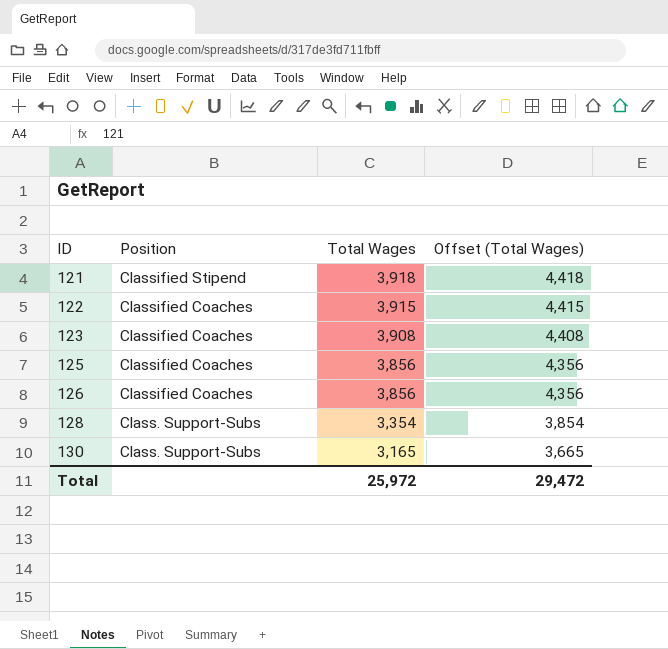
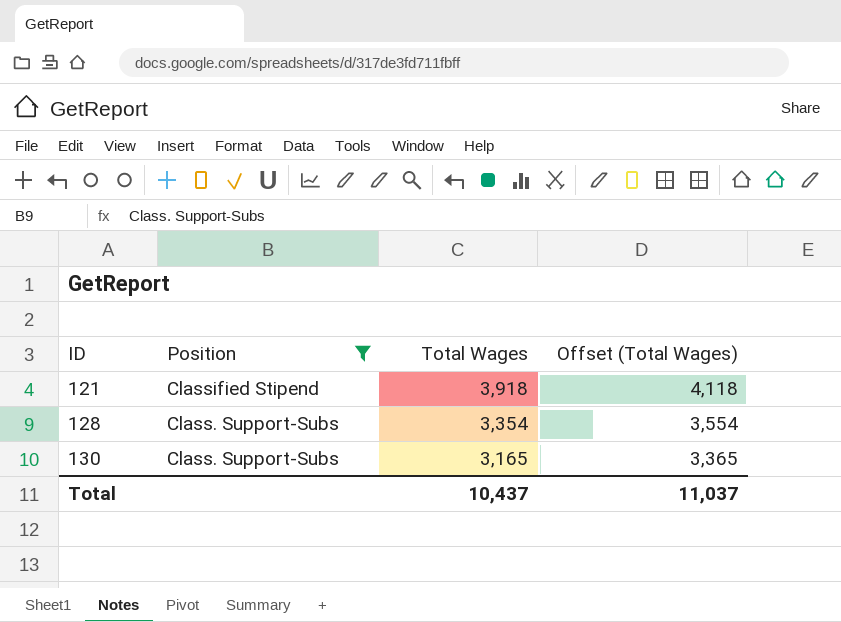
filter: none -> Position != Classified Coaches
column Offset (Total Wages) | formula: [Total Wages] + 500 -> [Total Wages] + 200
Total | Total Wages: 25,972 -> 10,437
Total | Offset (Total Wages): 29,472 -> 11,037

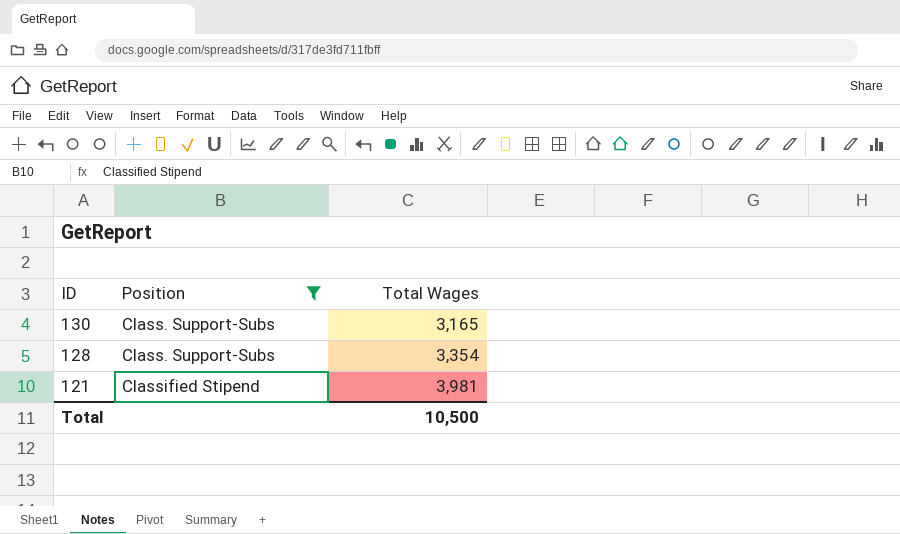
row order: ID ascending -> ID descending
column Offset (Total Wages) | formula: [Total Wages] + 200 -> none
121 | Total Wages: 3,918 -> 3,981
Total | Total Wages: 10,437 -> 10,500

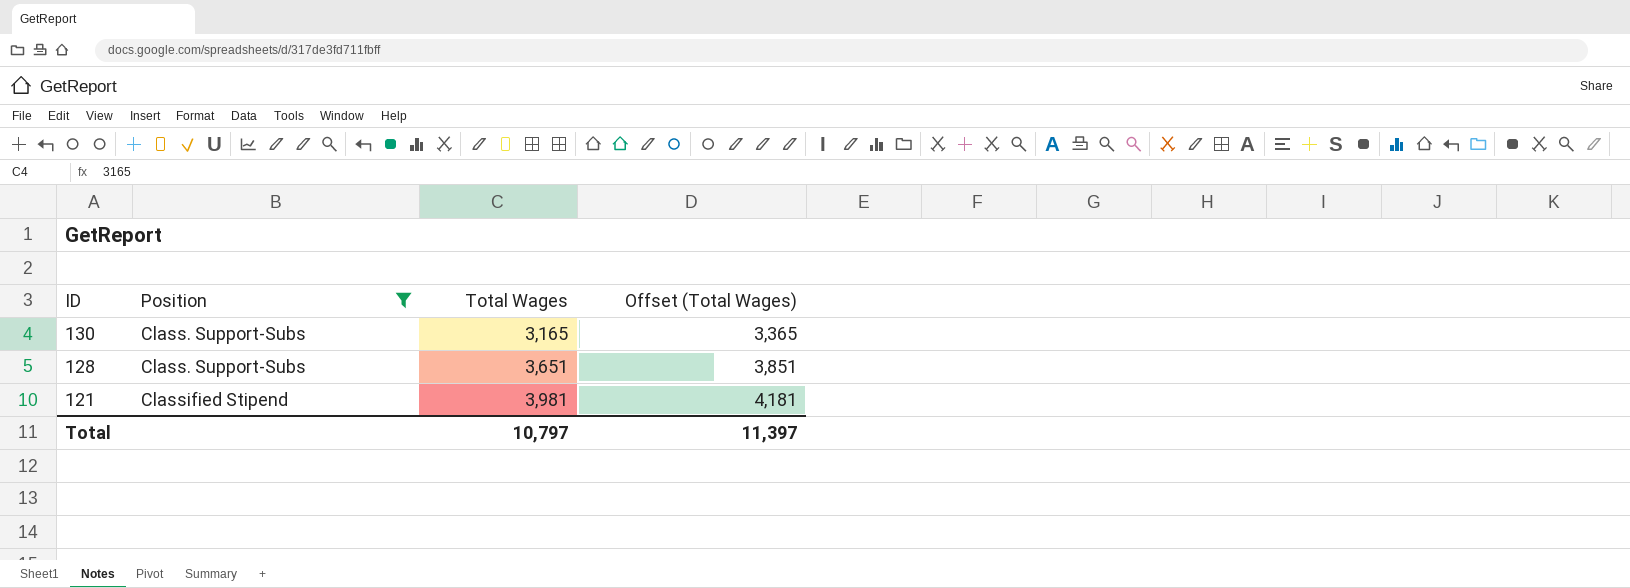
column Offset (Total Wages) | formula: none -> [Total Wages] + 200
128 | Total Wages: 3,354 -> 3,651
Total | Total Wages: 10,500 -> 10,797

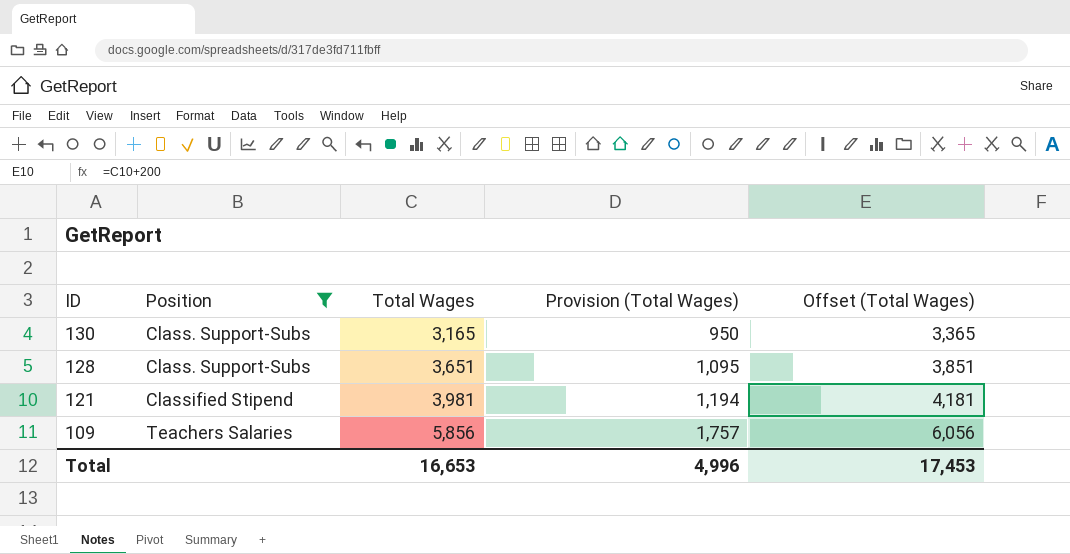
column Provision (Total Wages) | formula: none -> [Total Wages] * 0.3
row 109: none -> Teachers Salaries | 5,856 | 1,757 | 6,056
Total | Total Wages: 10,797 -> 16,653
Total | Offset (Total Wages): 11,397 -> 17,453

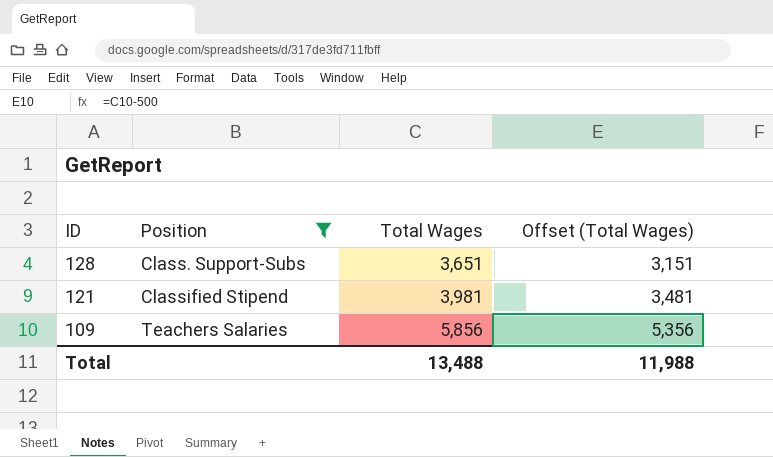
column Provision (Total Wages) | formula: [Total Wages] * 0.3 -> none
column Offset (Total Wages) | formula: [Total Wages] + 200 -> [Total Wages] - 500
row 130: Class. Support-Subs | 3,165 | 950 | 3,365 -> none
Total | Total Wages: 16,653 -> 13,488
Total | Offset (Total Wages): 17,453 -> 11,988

